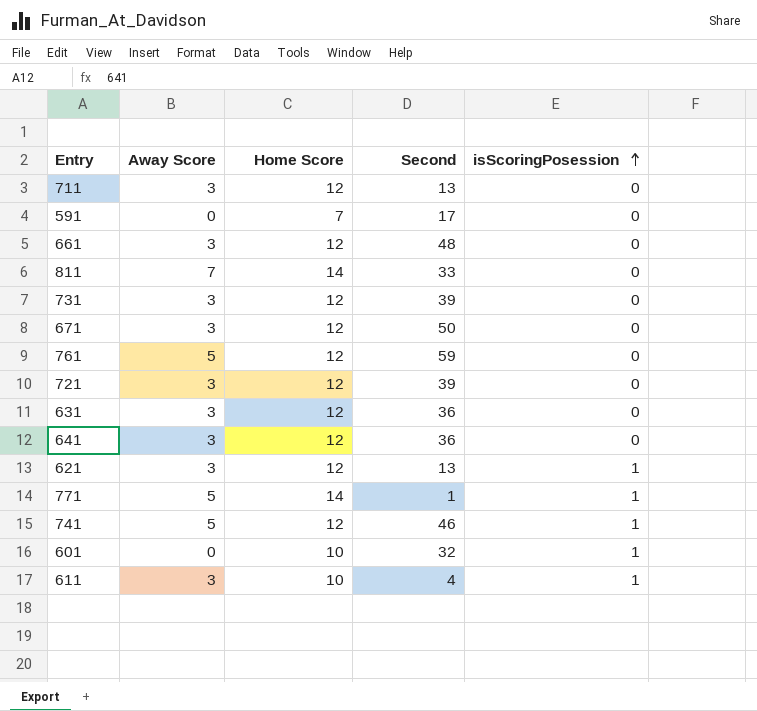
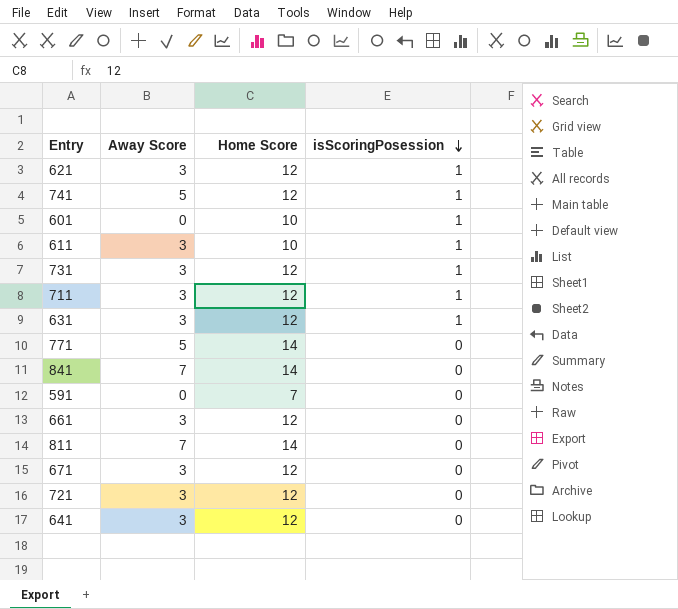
row order: isScoringPosession ascending -> isScoringPosession descending
column Second | position: 4 -> none
row 761: 5 | 12 | 59 | 0 -> none
731 | isScoringPosession: 0 -> 1
711 | isScoringPosession: 0 -> 1
631 | isScoringPosession: 0 -> 1
771 | isScoringPosession: 1 -> 0
row 841: none -> 7 | 14 | 0

